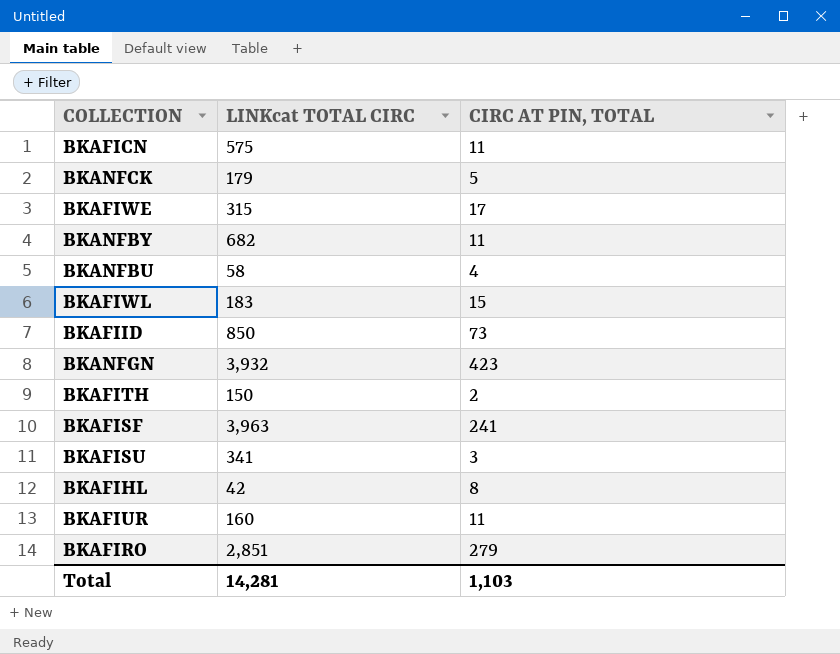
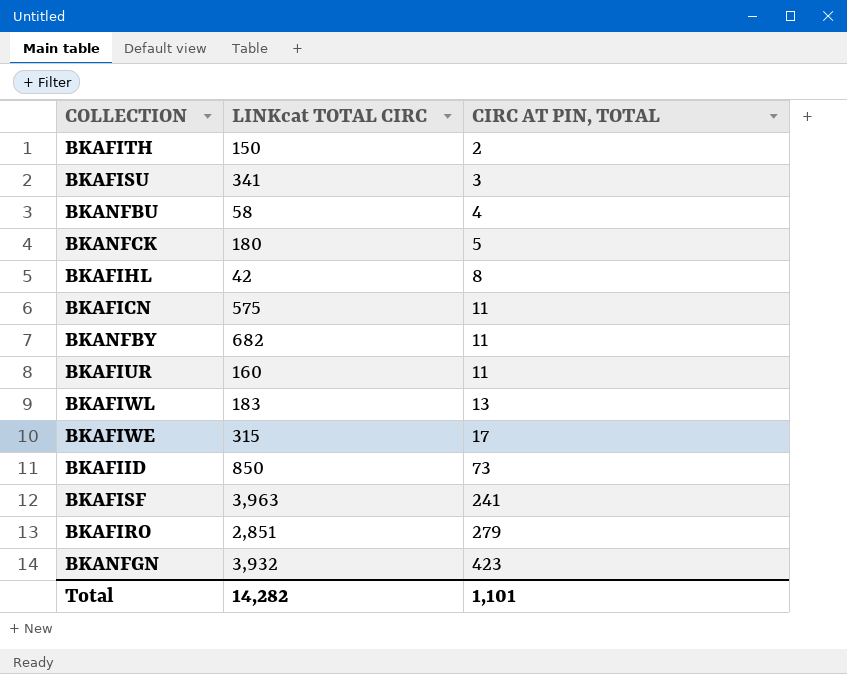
row order: none -> CIRC AT PIN, TOTAL ascending
BKANFCK | LINKcat TOTAL CIRC: 179 -> 180
BKAFIWL | CIRC AT PIN, TOTAL: 15 -> 13
Total | LINKcat TOTAL CIRC: 14,281 -> 14,282
Total | CIRC AT PIN, TOTAL: 1,103 -> 1,101

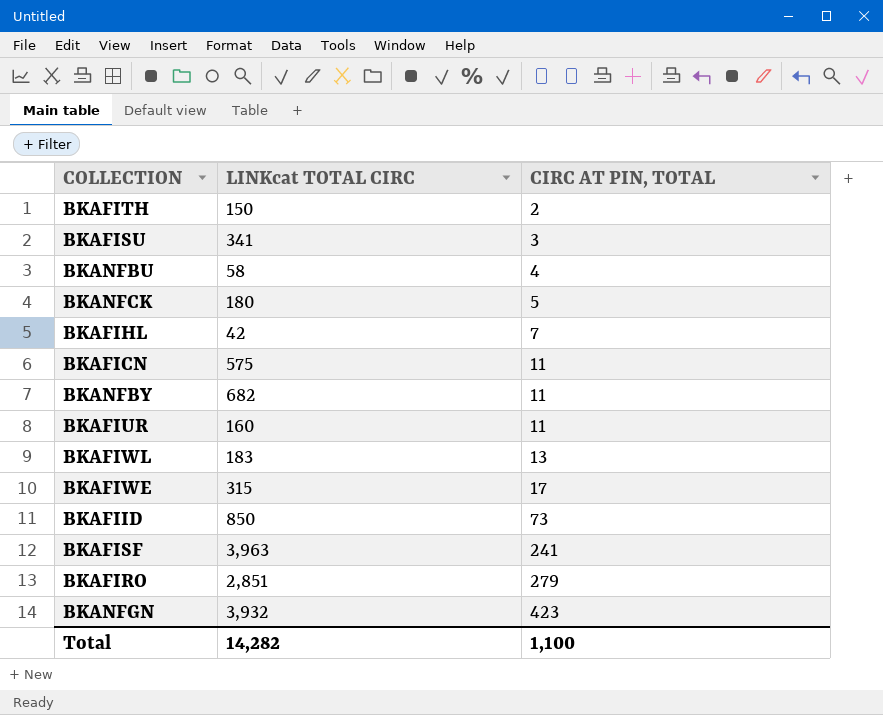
BKAFIHL | CIRC AT PIN, TOTAL: 8 -> 7
Total | CIRC AT PIN, TOTAL: 1,101 -> 1,100

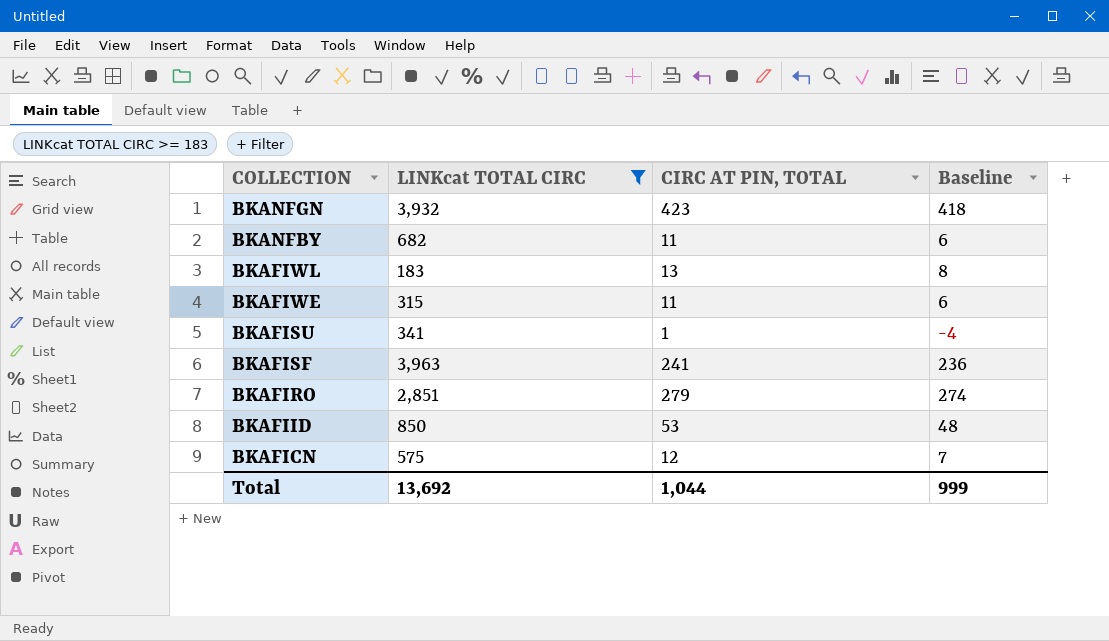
filter: none -> LINKcat TOTAL CIRC >= 183
row order: CIRC AT PIN, TOTAL ascending -> COLLECTION descending
column Baseline | formula: none -> [CIRC AT PIN, TOTAL] - 5
BKAFIWE | CIRC AT PIN, TOTAL: 17 -> 11
BKAFISU | CIRC AT PIN, TOTAL: 3 -> 1
BKAFIID | CIRC AT PIN, TOTAL: 73 -> 53
BKAFICN | CIRC AT PIN, TOTAL: 11 -> 12
Total | LINKcat TOTAL CIRC: 14,282 -> 13,692
Total | CIRC AT PIN, TOTAL: 1,100 -> 1,044

